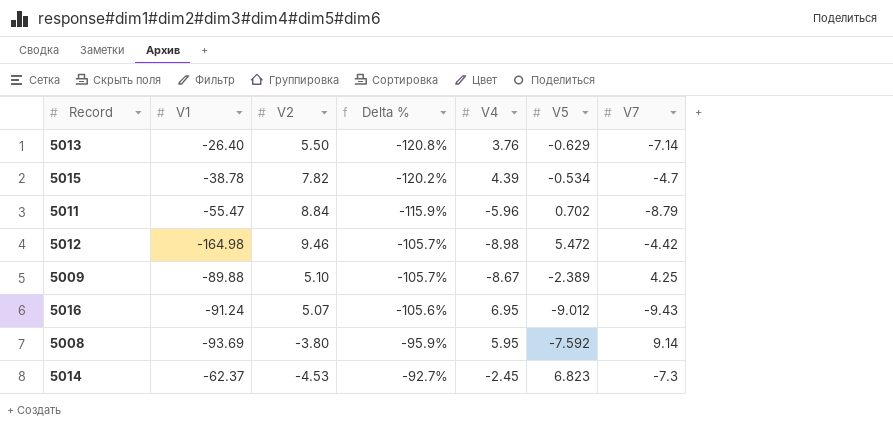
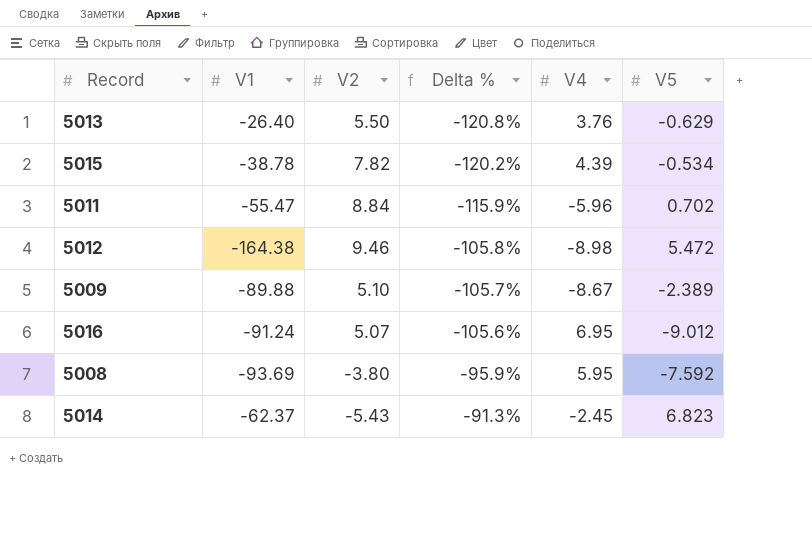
column V7 | position: 7 -> none
5012 | V1: -164.98 -> -164.38
5012 | Delta %: -105.7% -> -105.8%
5014 | V2: -4.53 -> -5.43
5014 | Delta %: -92.7% -> -91.3%

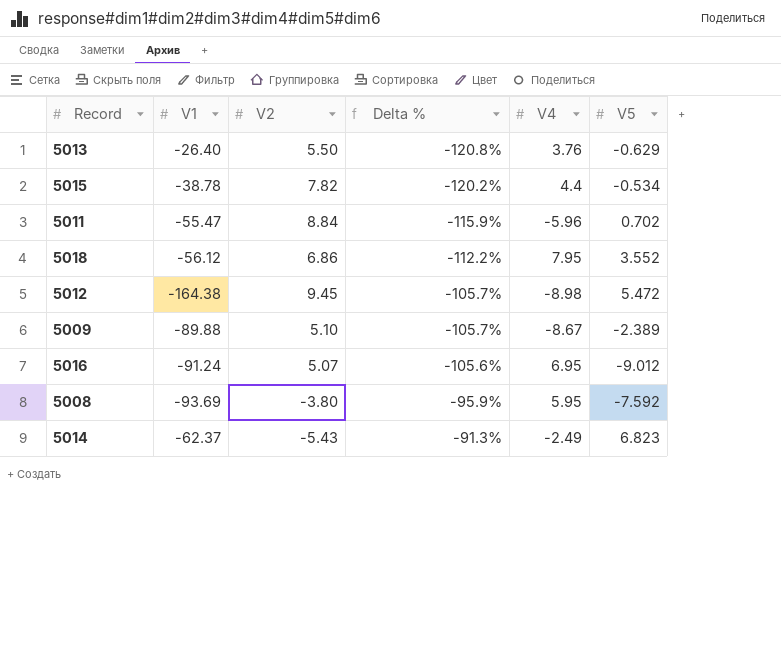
5015 | V4: 4.39 -> 4.4
row 5018: none -> -56.12 | 6.86 | -112.2% | 7.95 | 3.552
5012 | V2: 9.46 -> 9.45
5012 | Delta %: -105.8% -> -105.7%
5014 | V4: -2.45 -> -2.49

